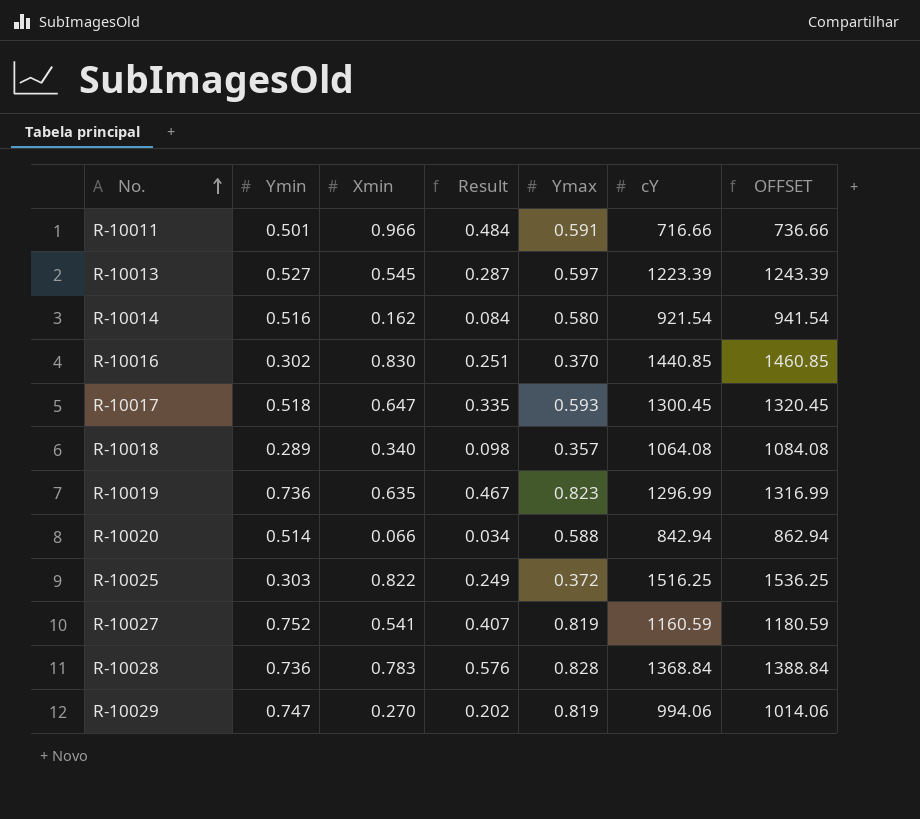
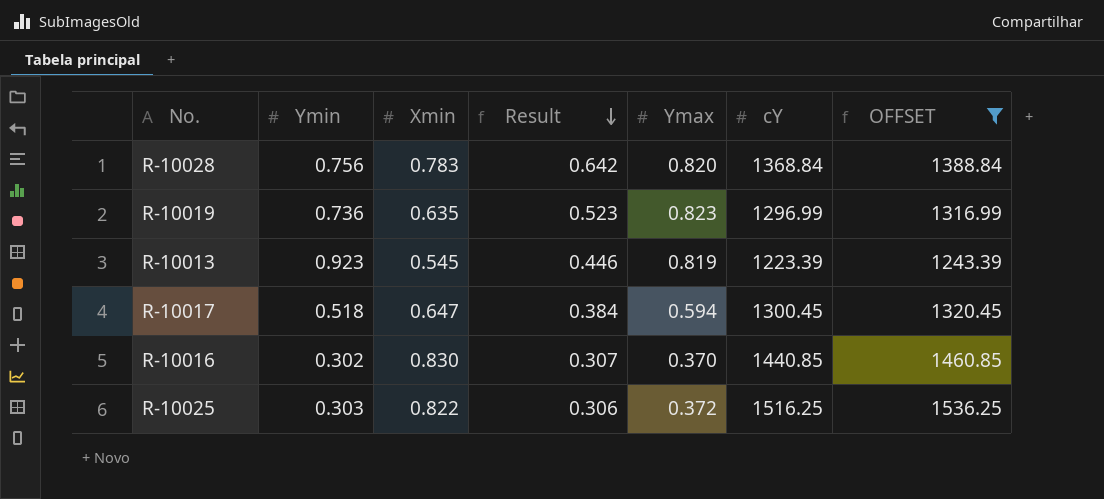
filter: none -> OFFSET >= 1243.39
row order: No. ascending -> Result descending
column Result | formula: [Ymin] * [Xmin] -> [Xmin] * [Ymax]
R-10028 | Ymin: 0.736 -> 0.756
R-10028 | Ymax: 0.828 -> 0.820
R-10013 | Ymin: 0.527 -> 0.923
R-10013 | Ymax: 0.597 -> 0.819
R-10017 | Ymax: 0.593 -> 0.594

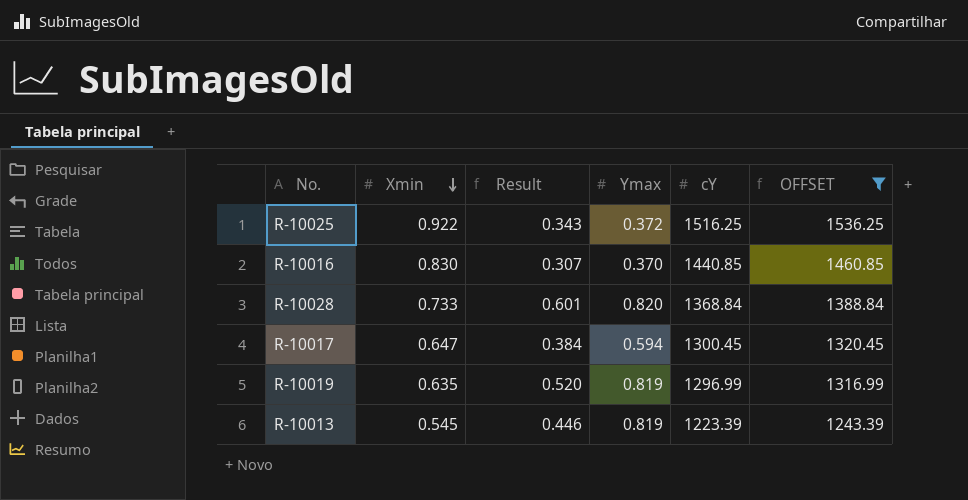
row order: Result descending -> Xmin descending
column Ymin | position: 2 -> none
R-10025 | Xmin: 0.822 -> 0.922
R-10025 | Result: 0.306 -> 0.343
R-10028 | Xmin: 0.783 -> 0.733
R-10028 | Result: 0.642 -> 0.601
R-10019 | Result: 0.523 -> 0.520
R-10019 | Ymax: 0.823 -> 0.819

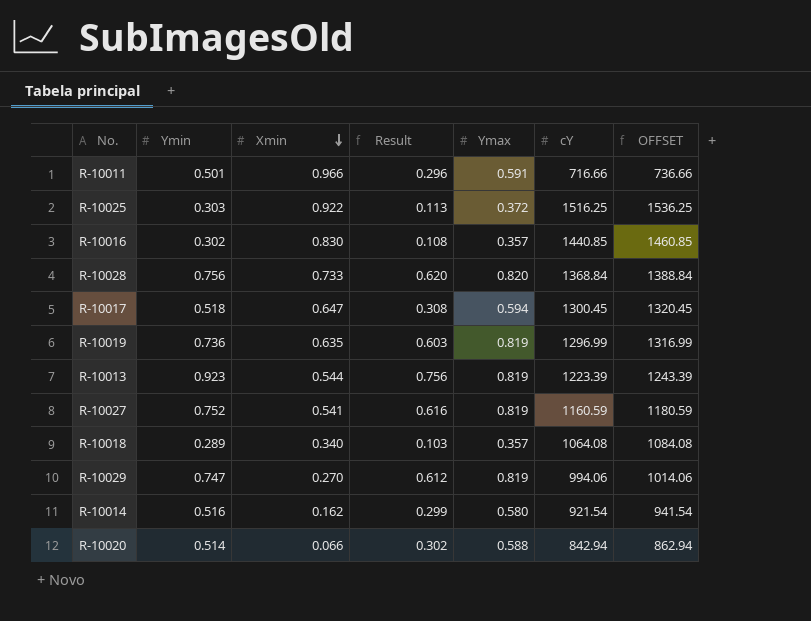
filter: OFFSET >= 1243.39 -> none
column Ymin | position: none -> 2
column Result | formula: [Xmin] * [Ymax] -> [Ymin] * [Ymax]
R-10016 | Ymax: 0.370 -> 0.357
R-10013 | Xmin: 0.545 -> 0.544

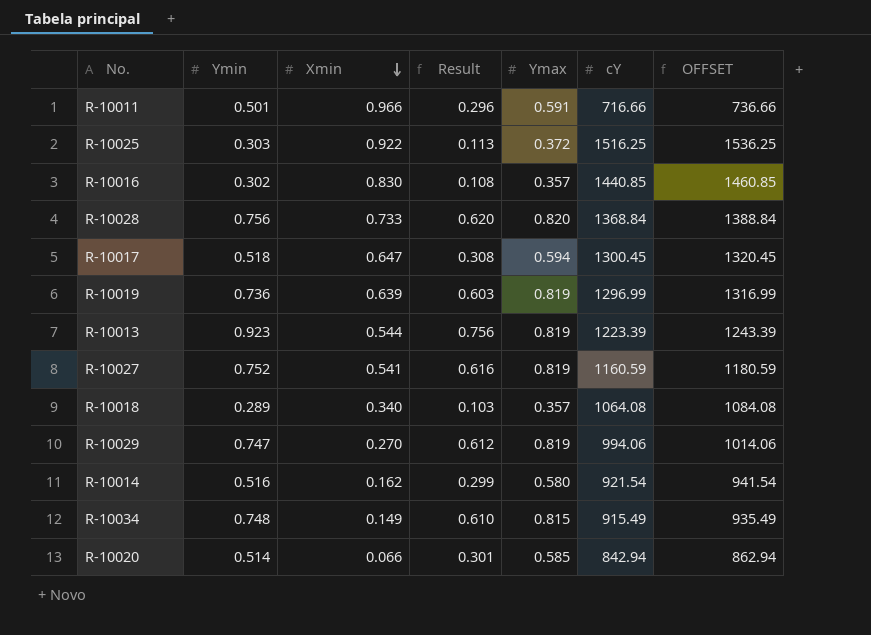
R-10019 | Xmin: 0.635 -> 0.639
row R-10034: none -> 0.748 | 0.149 | 0.610 | 0.815 | 915.49 | 935.49
R-10020 | Result: 0.302 -> 0.301
R-10020 | Ymax: 0.588 -> 0.585

